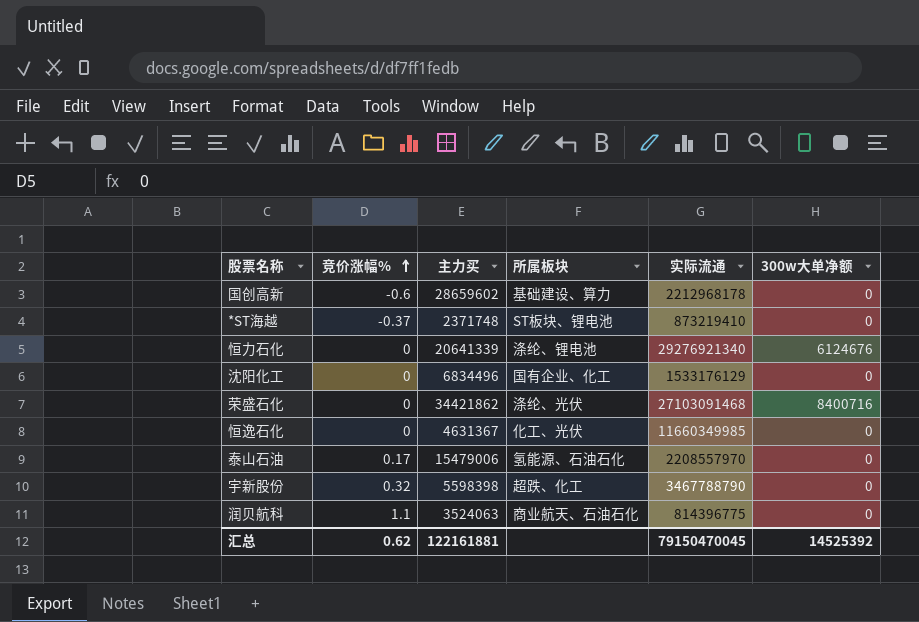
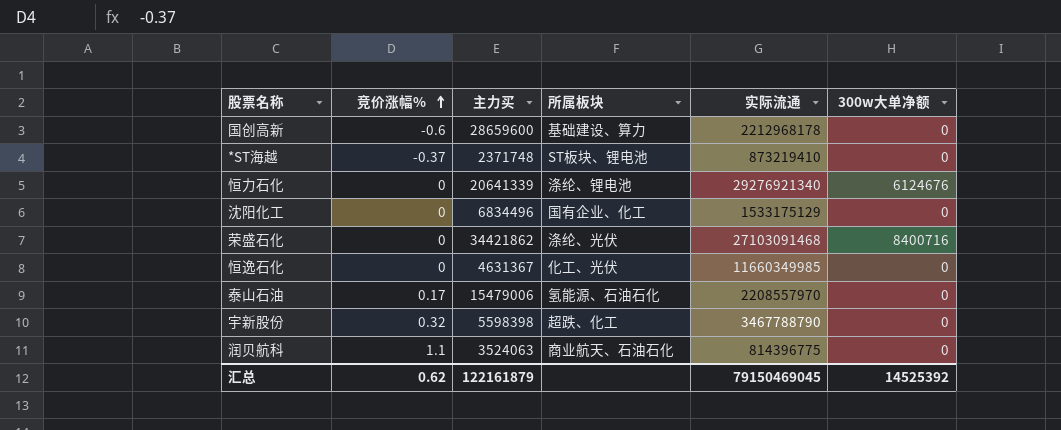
国创高新 | 主力买: 28659602 -> 28659600
沈阳化工 | 实际流通: 1533176129 -> 1533175129
汇总 | 主力买: 122161881 -> 122161879
汇总 | 实际流通: 79150470045 -> 79150469045

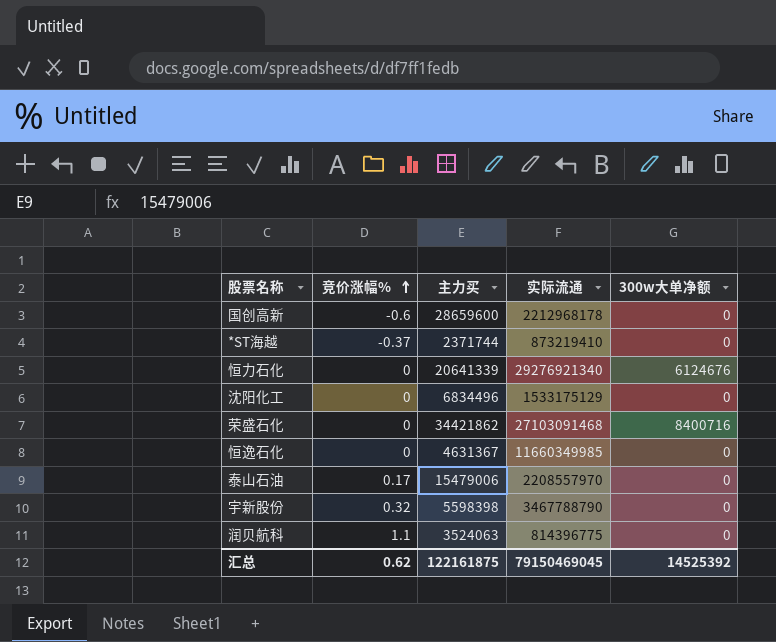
column 所属板块 | position: 4 -> none
*ST海越 | 主力买: 2371748 -> 2371744
汇总 | 主力买: 122161879 -> 122161875

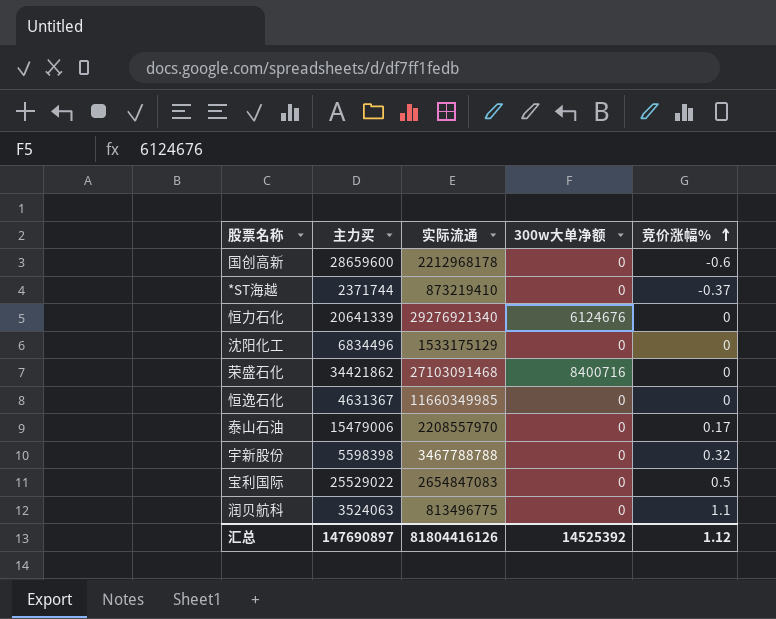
column 竞价涨幅% | position: 2 -> 5
宇新股份 | 实际流通: 3467788790 -> 3467788788
row 宝利国际: none -> 25529022 | 2654847083 | 0 | 0.5
润贝航科 | 实际流通: 814396775 -> 813496775
汇总 | 主力买: 122161875 -> 147690897
汇总 | 实际流通: 79150469045 -> 81804416126
汇总 | 竞价涨幅%: 0.62 -> 1.12

